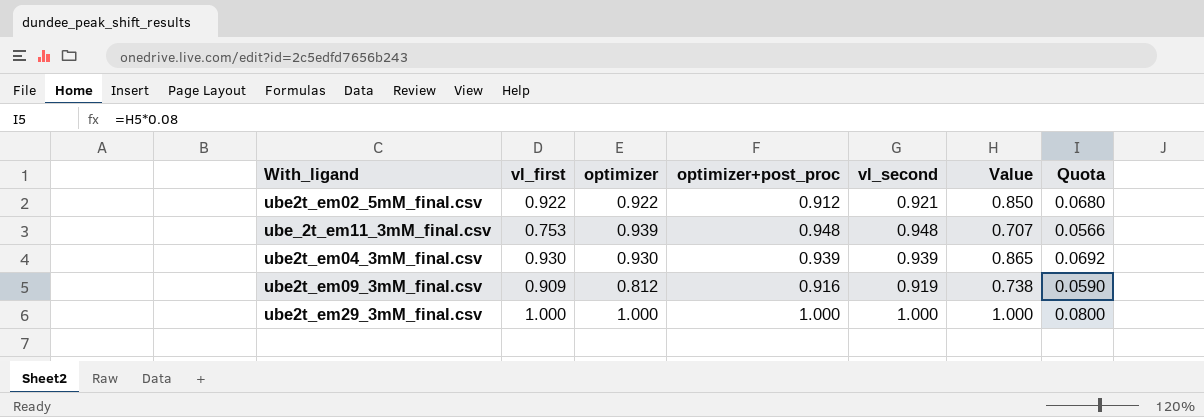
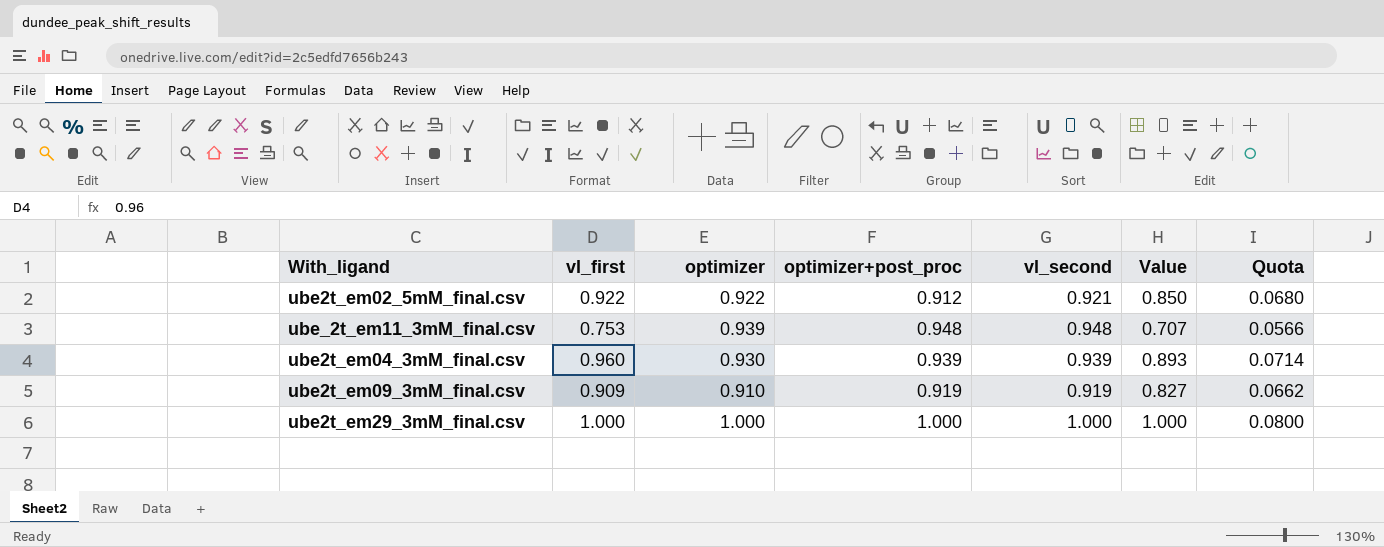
ube2t_em04_3mM_final.csv | vl_first: 0.930 -> 0.960
ube2t_em04_3mM_final.csv | Value: 0.865 -> 0.893
ube2t_em04_3mM_final.csv | Quota: 0.0692 -> 0.0714
ube2t_em09_3mM_final.csv | optimizer: 0.812 -> 0.910
ube2t_em09_3mM_final.csv | optimizer+post_proc: 0.916 -> 0.919
ube2t_em09_3mM_final.csv | Value: 0.738 -> 0.827
ube2t_em09_3mM_final.csv | Quota: 0.0590 -> 0.0662

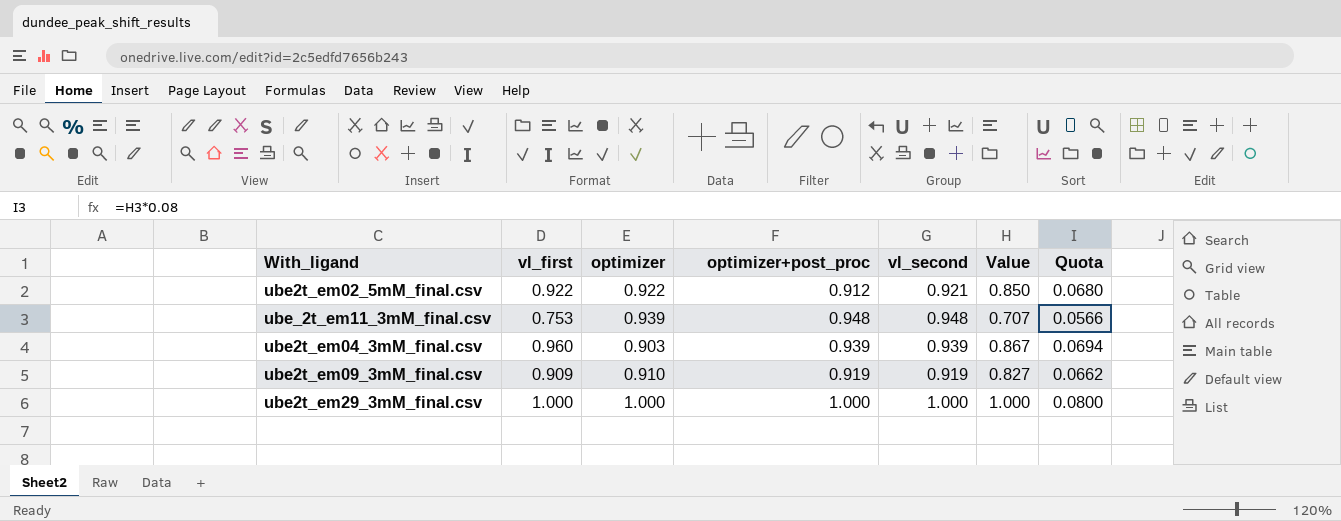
ube2t_em04_3mM_final.csv | optimizer: 0.930 -> 0.903
ube2t_em04_3mM_final.csv | Value: 0.893 -> 0.867
ube2t_em04_3mM_final.csv | Quota: 0.0714 -> 0.0694

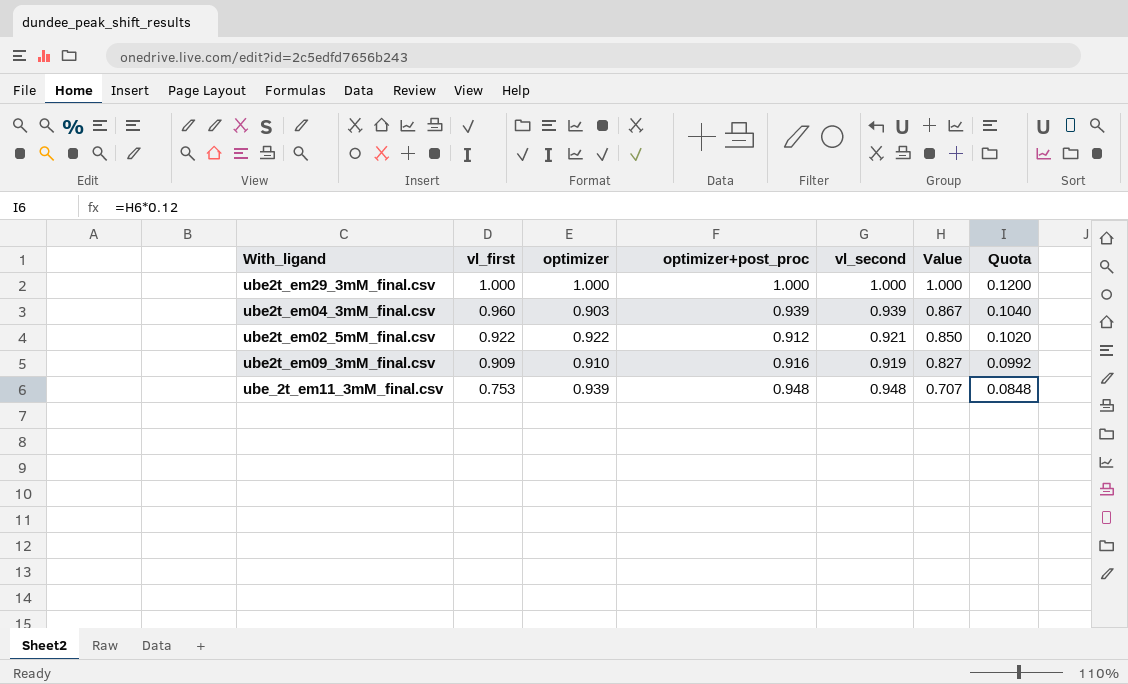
row order: none -> vl_first descending
column Quota | formula: [Value] * 0.08 -> [Value] * 0.12
ube2t_em09_3mM_final.csv | optimizer+post_proc: 0.919 -> 0.916

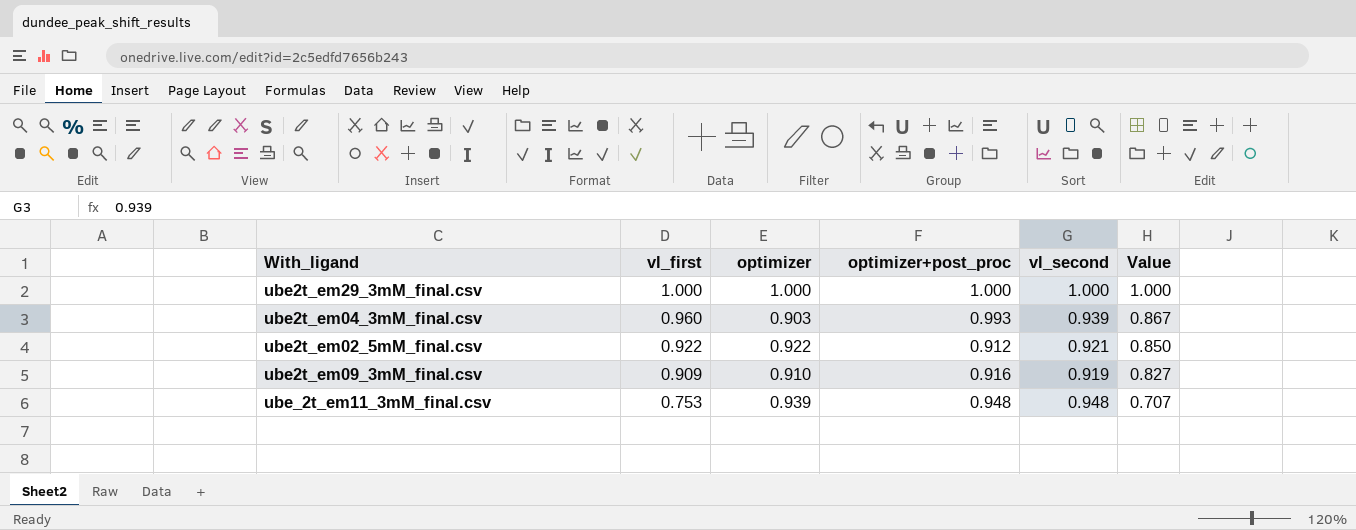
column Quota | formula: [Value] * 0.12 -> none
ube2t_em04_3mM_final.csv | optimizer+post_proc: 0.939 -> 0.993

